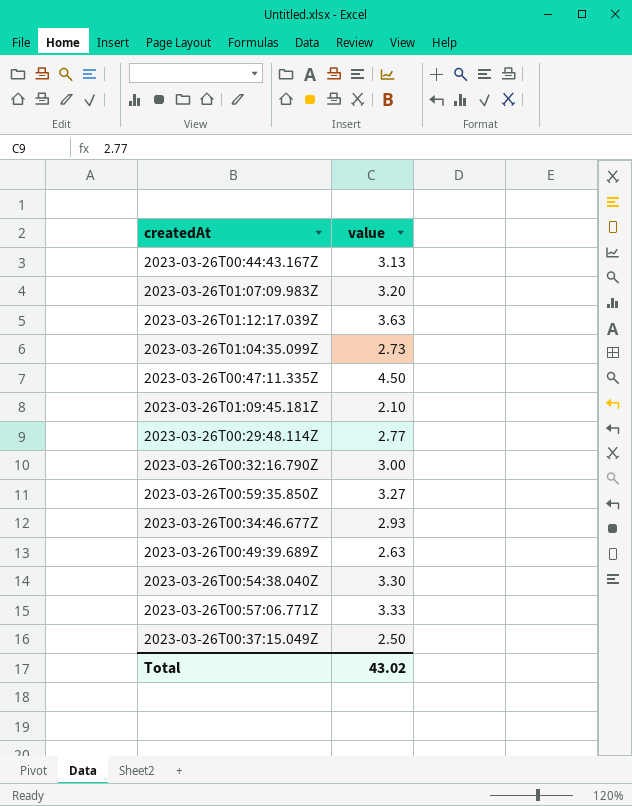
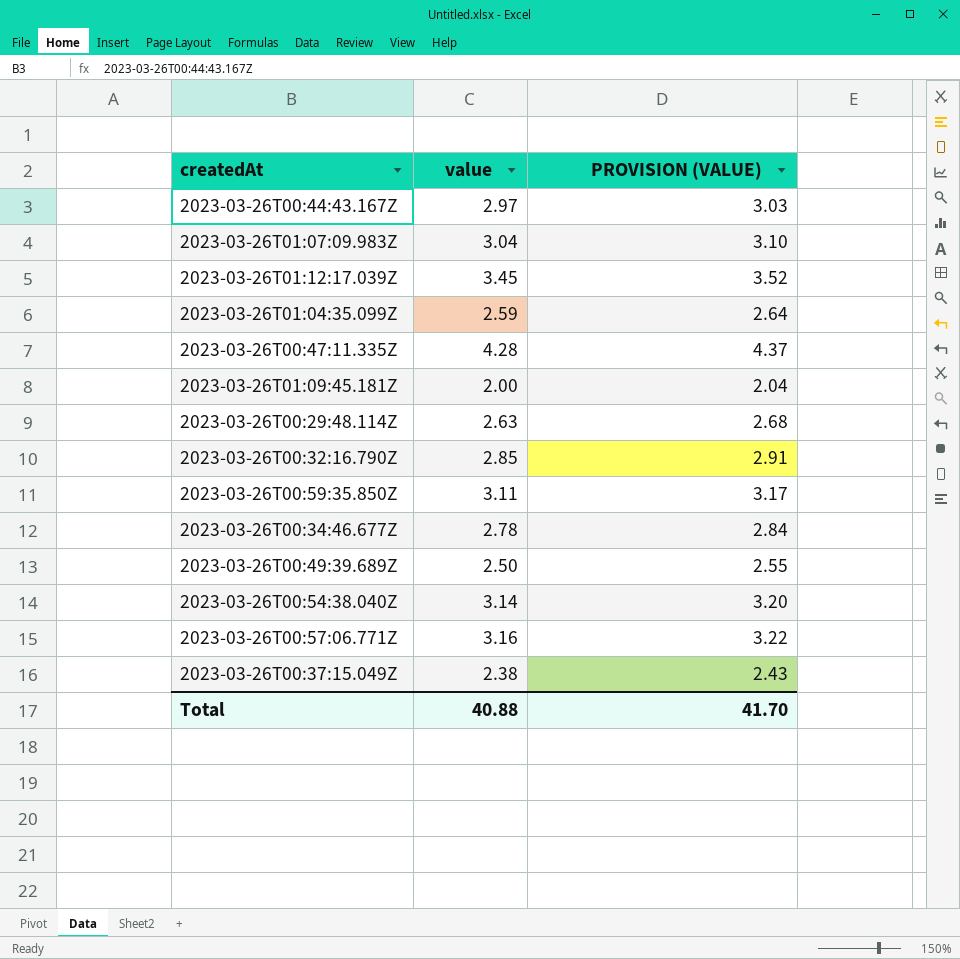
column PROVISION (VALUE) | formula: none -> [value] * 1.02
2023-03-26T00:44:43.167Z | value: 3.13 -> 2.97
2023-03-26T01:07:09.983Z | value: 3.20 -> 3.04
2023-03-26T01:12:17.039Z | value: 3.63 -> 3.45
2023-03-26T01:04:35.099Z | value: 2.73 -> 2.59
2023-03-26T00:47:11.335Z | value: 4.50 -> 4.28
2023-03-26T01:09:45.181Z | value: 2.10 -> 2.00
2023-03-26T00:29:48.114Z | value: 2.77 -> 2.63
2023-03-26T00:32:16.790Z | value: 3.00 -> 2.85
2023-03-26T00:59:35.850Z | value: 3.27 -> 3.11
2023-03-26T00:34:46.677Z | value: 2.93 -> 2.78
2023-03-26T00:49:39.689Z | value: 2.63 -> 2.50
2023-03-26T00:54:38.040Z | value: 3.30 -> 3.14
2023-03-26T00:57:06.771Z | value: 3.33 -> 3.16
2023-03-26T00:37:15.049Z | value: 2.50 -> 2.38
Total | value: 43.02 -> 40.88

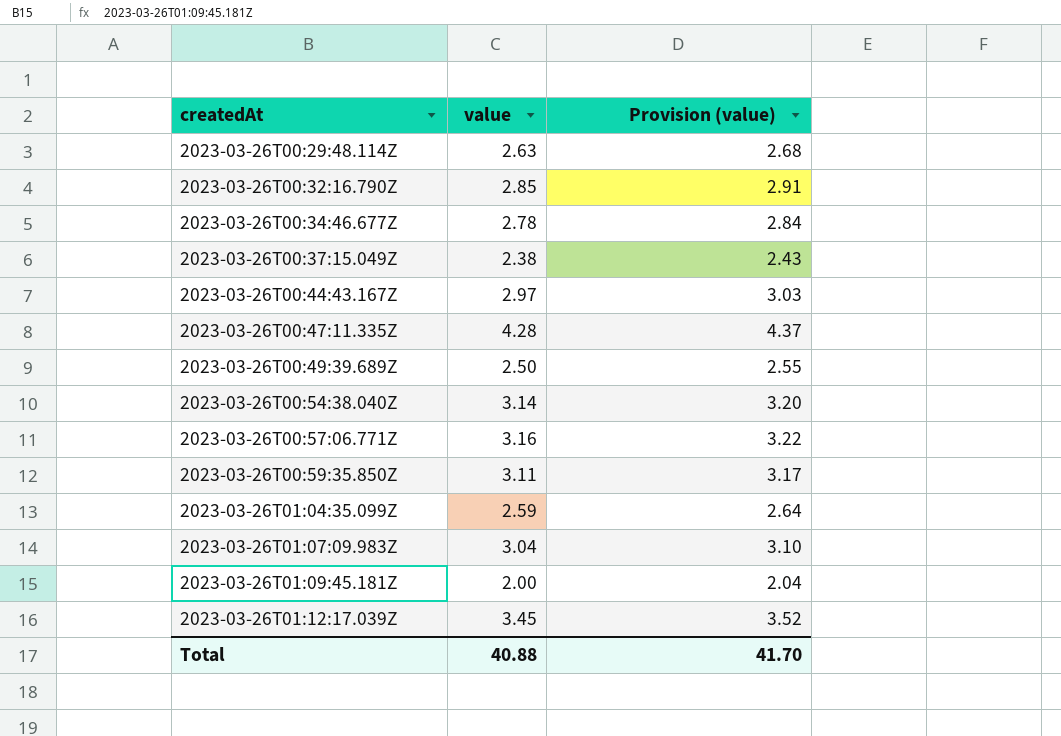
row order: none -> createdAt ascending
column name: PROVISION (VALUE) -> Provision (value)

